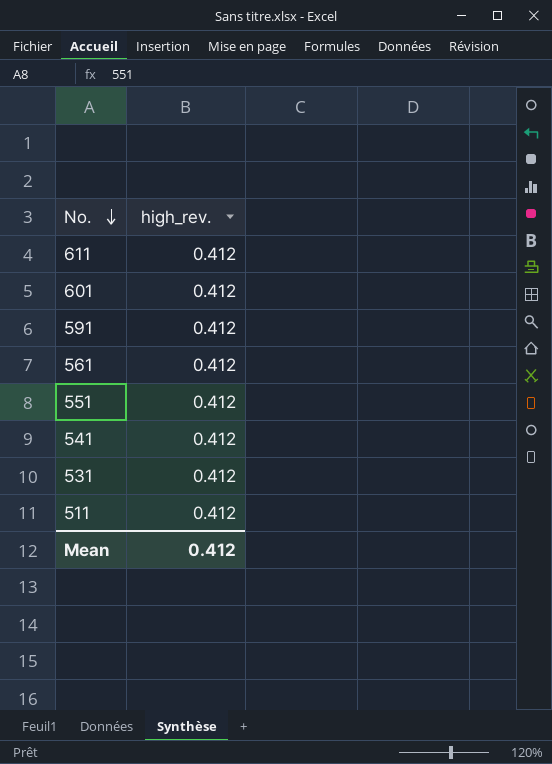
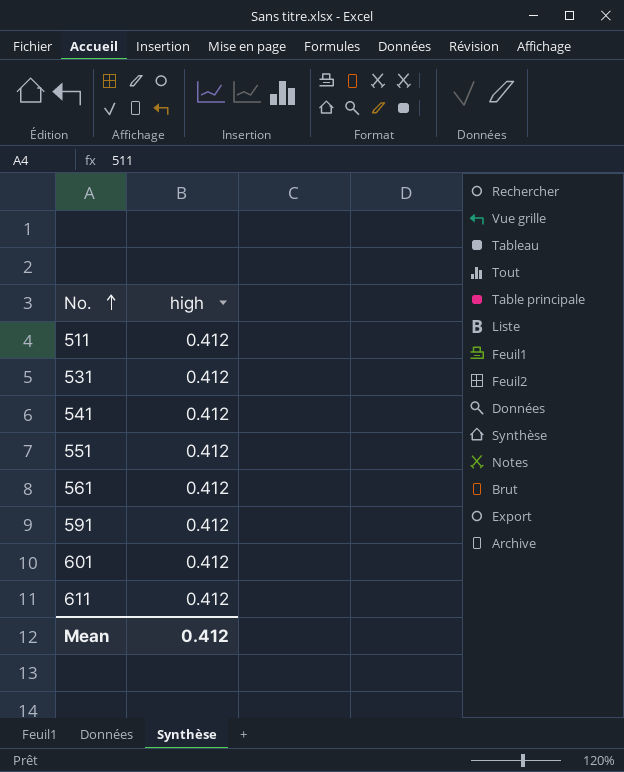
row order: No. descending -> No. ascending
column name: high_rev. -> high

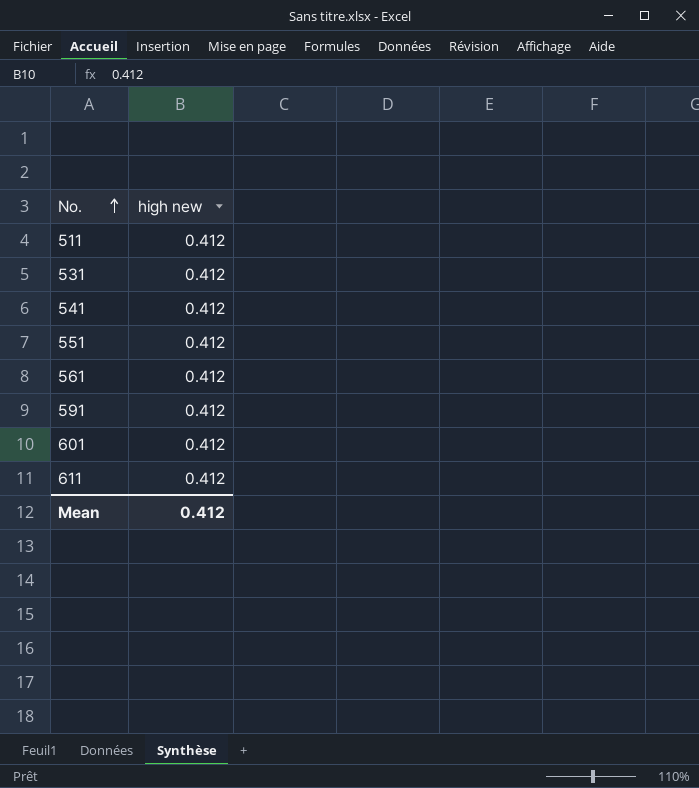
column name: high -> high new

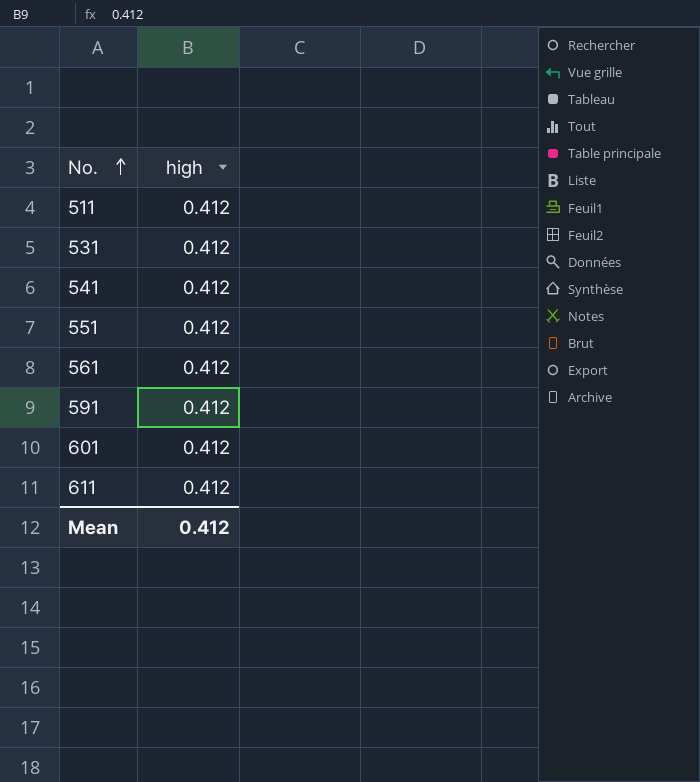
column name: high new -> high

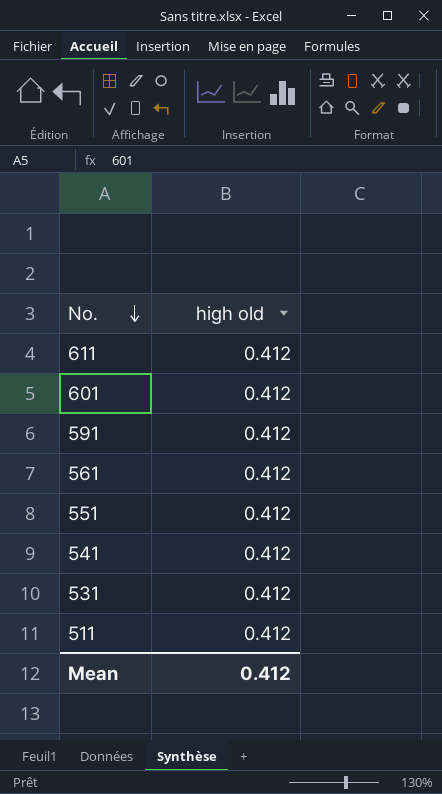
row order: No. ascending -> No. descending
column name: high -> high old

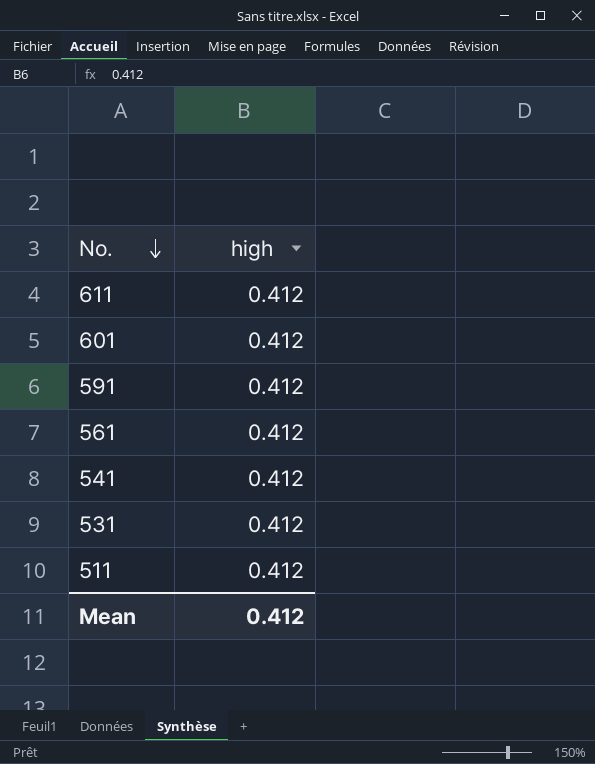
column name: high old -> high
row 551: 0.412 -> none

